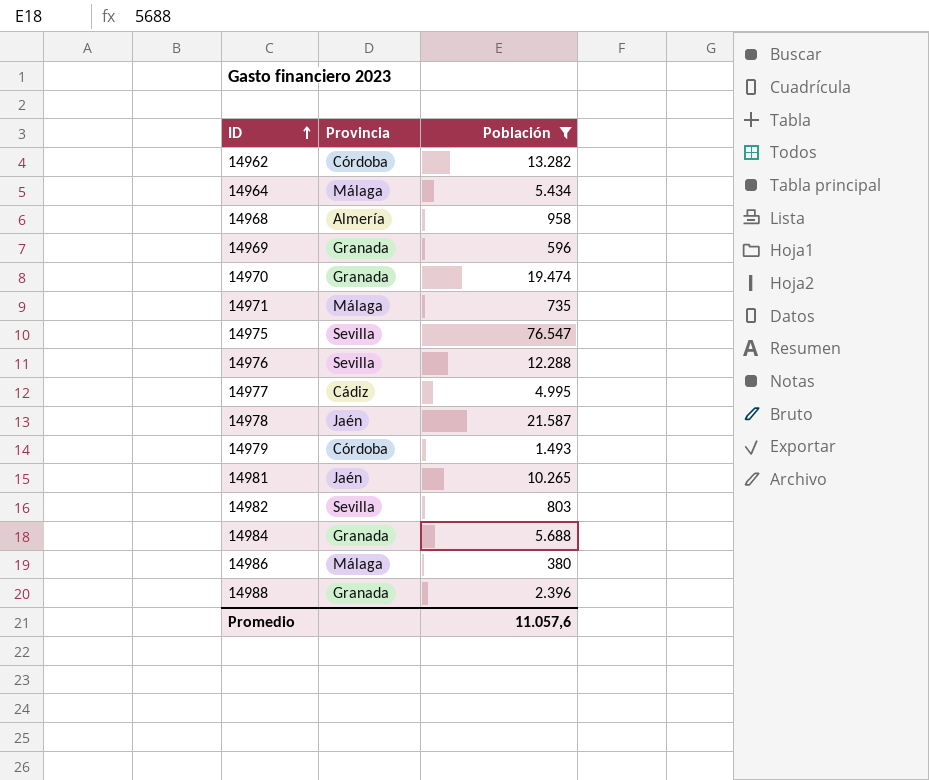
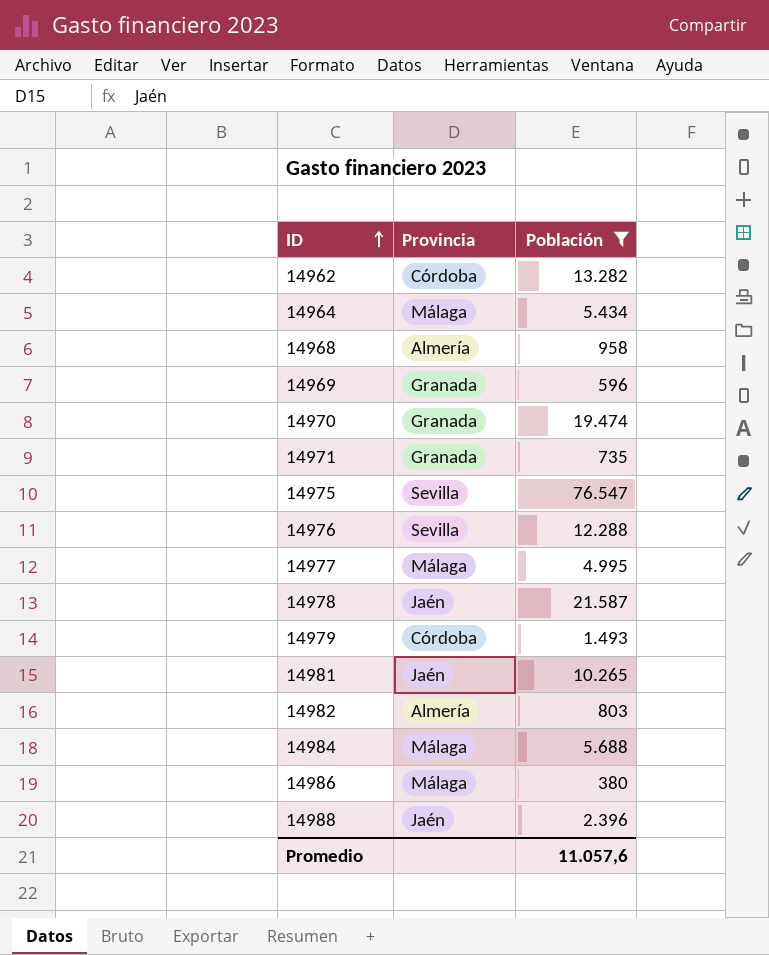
14971 | Provincia: Málaga -> Granada
14977 | Provincia: Cádiz -> Málaga
14982 | Provincia: Sevilla -> Almería
14984 | Provincia: Granada -> Málaga
14988 | Provincia: Granada -> Jaén

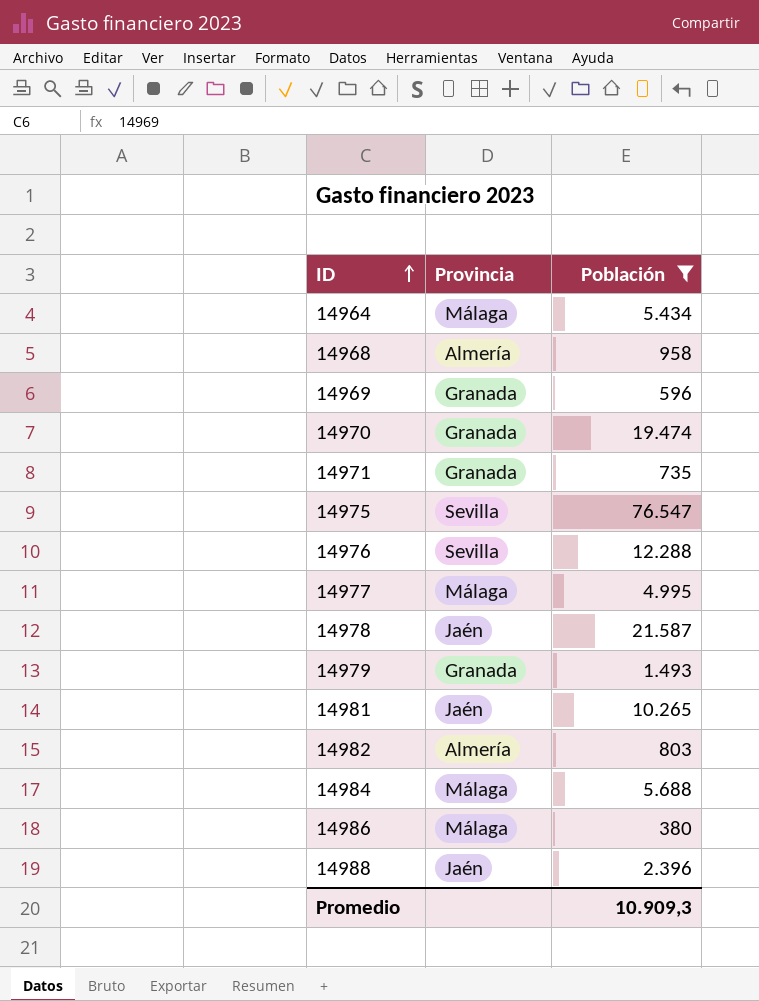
row 14962: Córdoba | 13.282 -> none
14979 | Provincia: Córdoba -> Granada
Promedio | Población: 11.057,6 -> 10.909,3

